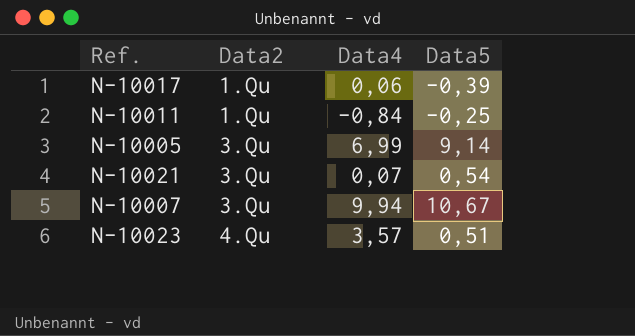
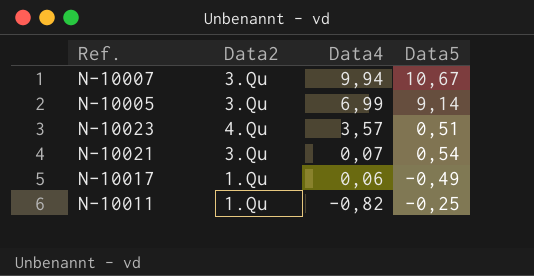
row order: Data2 ascending -> Data4 descending
N-10017 | Data5: -0,39 -> -0,49
N-10011 | Data4: -0,84 -> -0,82

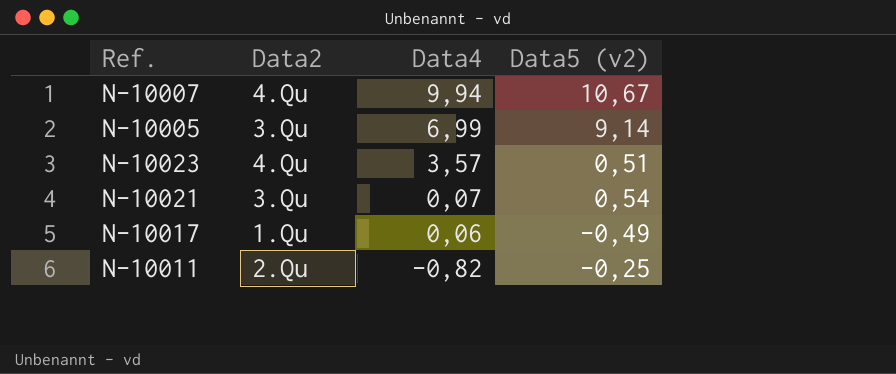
column name: Data5 -> Data5 (v2)
N-10007 | Data2: 3.Qu -> 4.Qu
N-10011 | Data2: 1.Qu -> 2.Qu

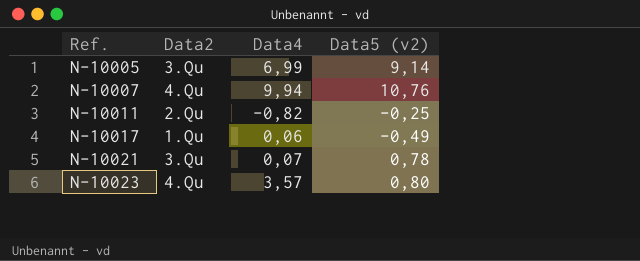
row order: Data4 descending -> Ref. ascending
N-10007 | Data5 (v2): 10,67 -> 10,76
N-10021 | Data5 (v2): 0,54 -> 0,78
N-10023 | Data5 (v2): 0,51 -> 0,80

